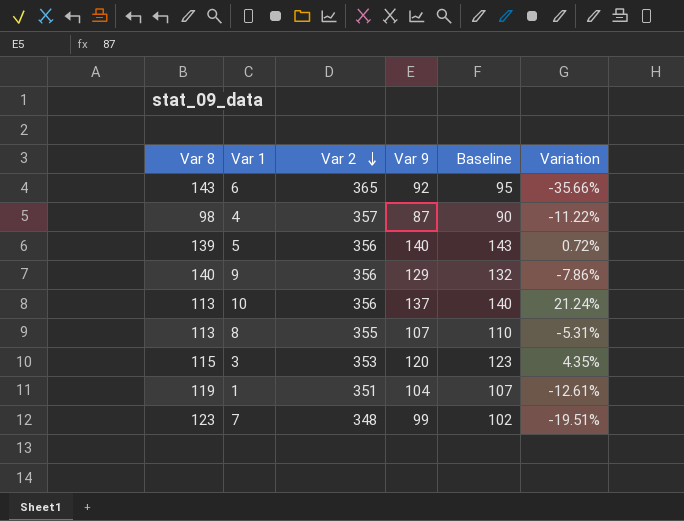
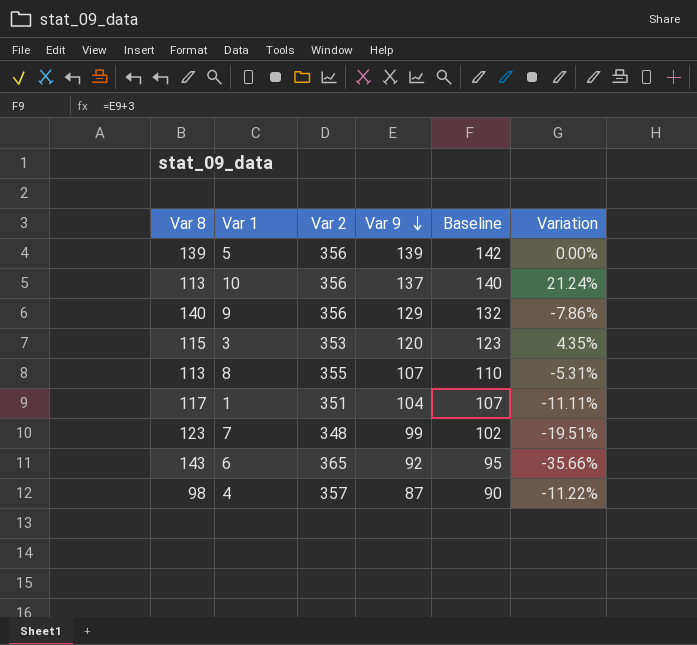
row order: Var 2 descending -> Var 9 descending
5 | Var 9: 140 -> 139
5 | Baseline: 143 -> 142
5 | Variation: 0.72% -> 0.00%
1 | Var 8: 119 -> 117
1 | Variation: -12.61% -> -11.11%

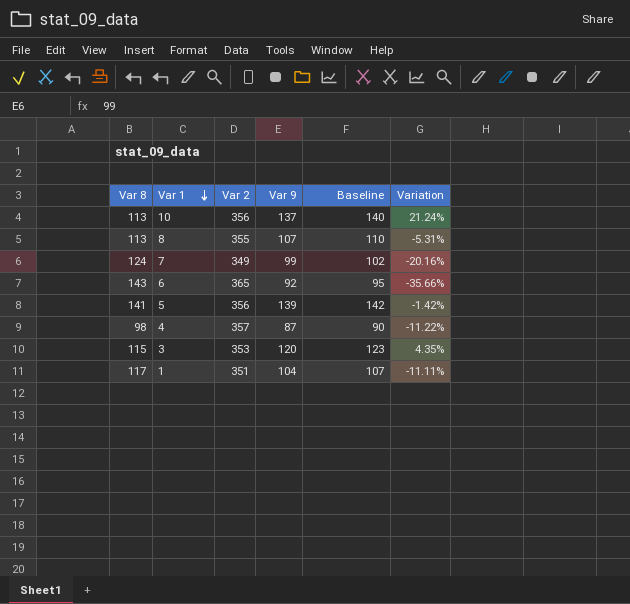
row order: Var 9 descending -> Var 1 descending
row 9: 140 | 356 | 129 | 132 | -7.86% -> none
7 | Var 8: 123 -> 124
7 | Var 2: 348 -> 349
7 | Variation: -19.51% -> -20.16%
5 | Var 8: 139 -> 141
5 | Variation: 0.00% -> -1.42%

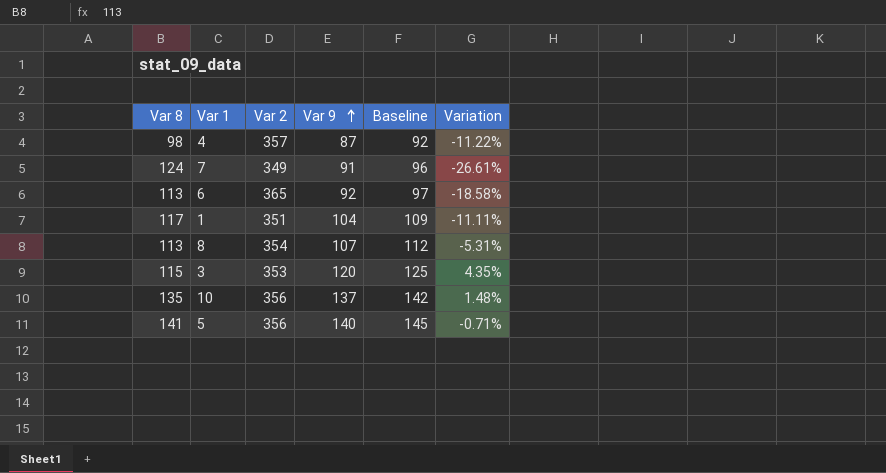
row order: Var 1 descending -> Var 9 ascending
column Baseline | formula: [Var 9] + 3 -> [Var 9] + 5
7 | Var 9: 99 -> 91
7 | Variation: -20.16% -> -26.61%
6 | Var 8: 143 -> 113
6 | Variation: -35.66% -> -18.58%
8 | Var 2: 355 -> 354
10 | Var 8: 113 -> 135
10 | Variation: 21.24% -> 1.48%
5 | Var 9: 139 -> 140
5 | Variation: -1.42% -> -0.71%

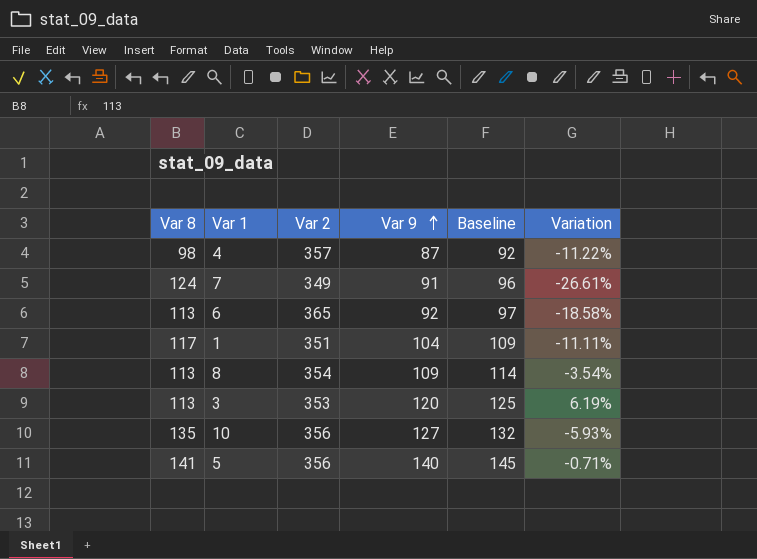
8 | Var 9: 107 -> 109
8 | Baseline: 112 -> 114
8 | Variation: -5.31% -> -3.54%
3 | Var 8: 115 -> 113
3 | Variation: 4.35% -> 6.19%
10 | Var 9: 137 -> 127
10 | Baseline: 142 -> 132
10 | Variation: 1.48% -> -5.93%

